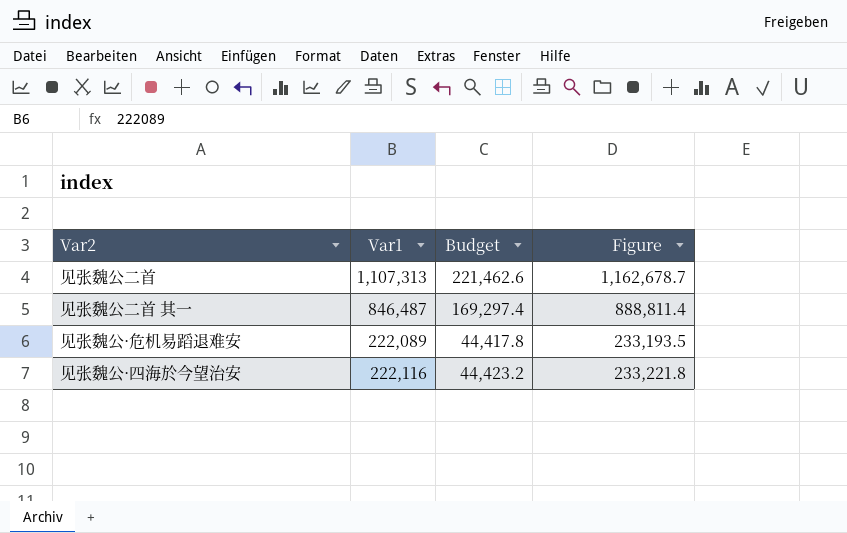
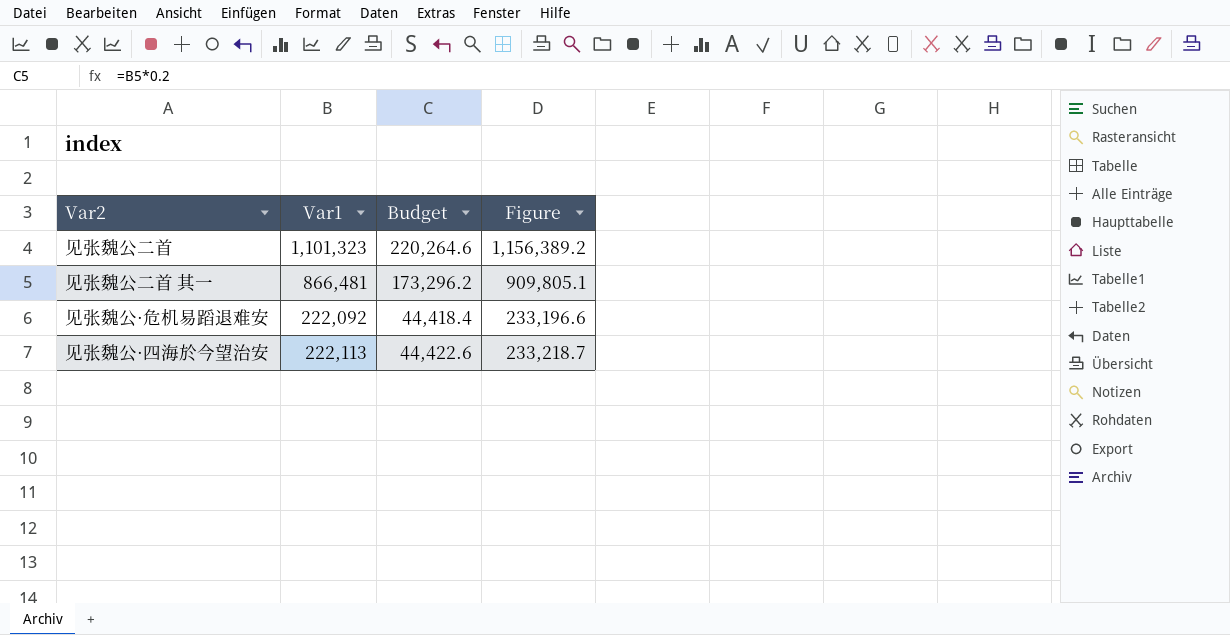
见张魏公二首 | Var1: 1,107,313 -> 1,101,323
见张魏公二首 | Budget: 221,462.6 -> 220,264.6
见张魏公二首 | Figure: 1,162,678.7 -> 1,156,389.2
见张魏公二首 其一 | Var1: 846,487 -> 866,481
见张魏公二首 其一 | Budget: 169,297.4 -> 173,296.2
见张魏公二首 其一 | Figure: 888,811.4 -> 909,805.1
见张魏公·危机易蹈退难安 | Var1: 222,089 -> 222,092
见张魏公·危机易蹈退难安 | Budget: 44,417.8 -> 44,418.4
见张魏公·危机易蹈退难安 | Figure: 233,193.5 -> 233,196.6
见张魏公·四海於今望治安 | Var1: 222,116 -> 222,113
见张魏公·四海於今望治安 | Budget: 44,423.2 -> 44,422.6
见张魏公·四海於今望治安 | Figure: 233,221.8 -> 233,218.7

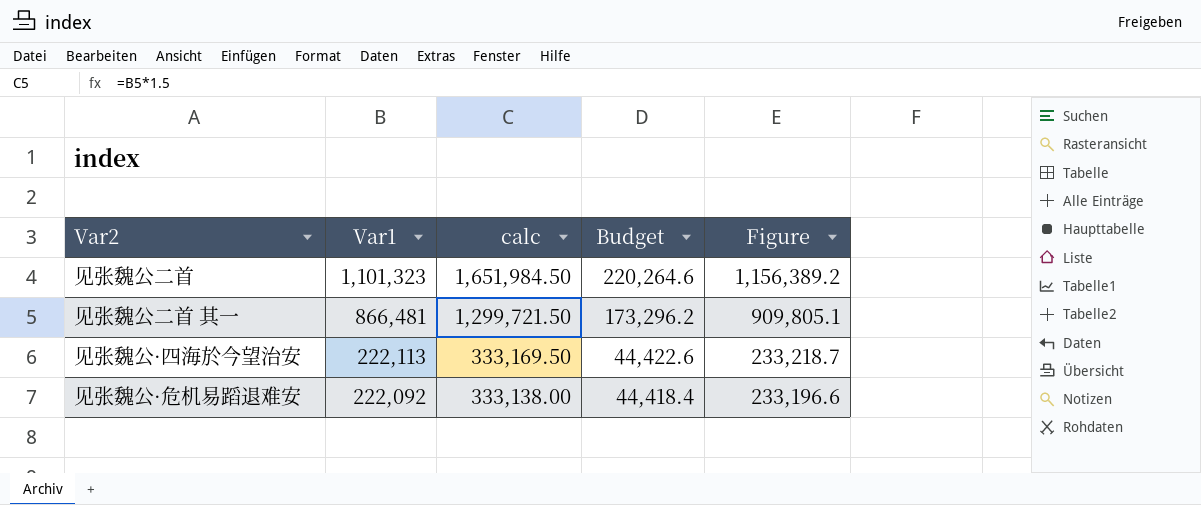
row order: none -> Var1 descending
column calc | formula: none -> [Var1] * 1.5

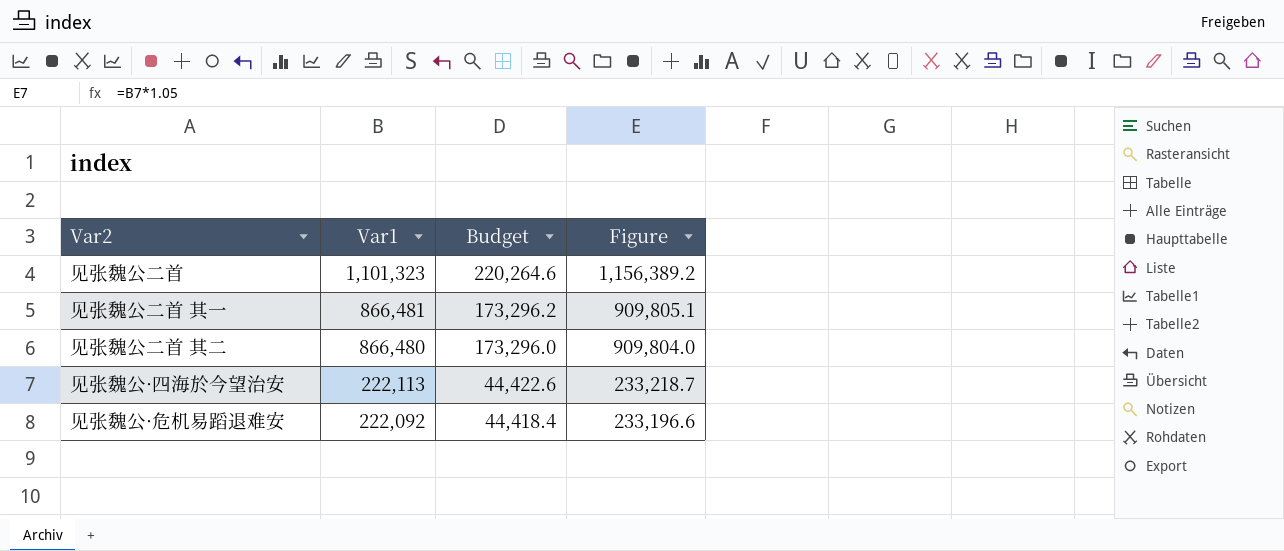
column calc | formula: [Var1] * 1.5 -> none
row 见张魏公二首 其二: none -> 866,480 | 173,296.0 | 909,804.0

